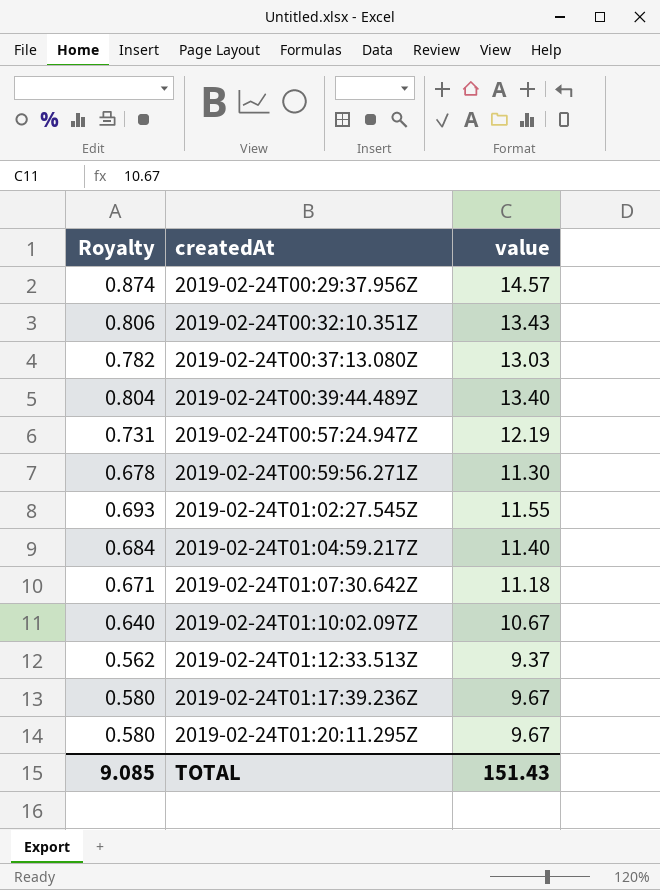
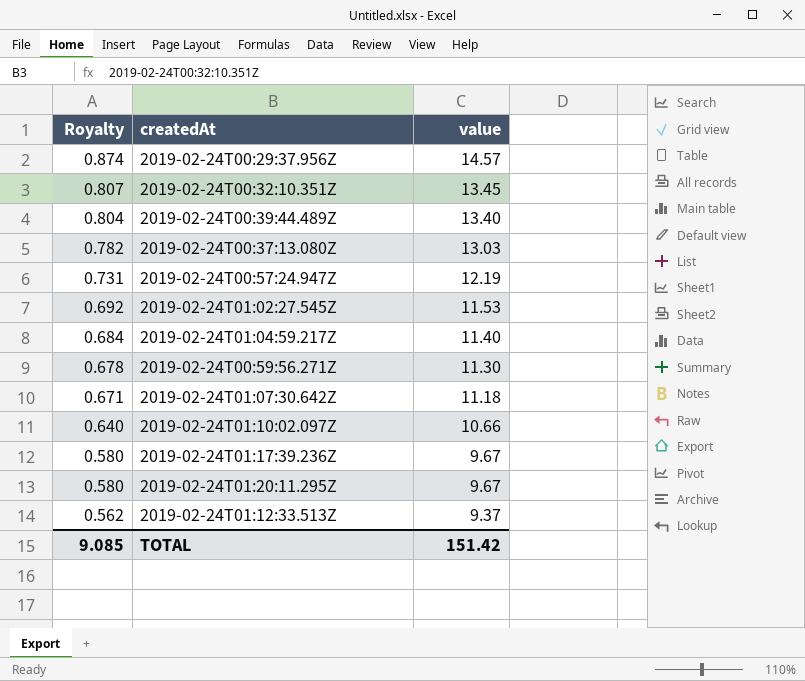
row order: createdAt ascending -> Royalty descending
2019-02-24T00:32:10.351Z | Royalty: 0.806 -> 0.807
2019-02-24T00:32:10.351Z | value: 13.43 -> 13.45
2019-02-24T01:02:27.545Z | Royalty: 0.693 -> 0.692
2019-02-24T01:02:27.545Z | value: 11.55 -> 11.53
2019-02-24T01:10:02.097Z | value: 10.67 -> 10.66
TOTAL | value: 151.43 -> 151.42

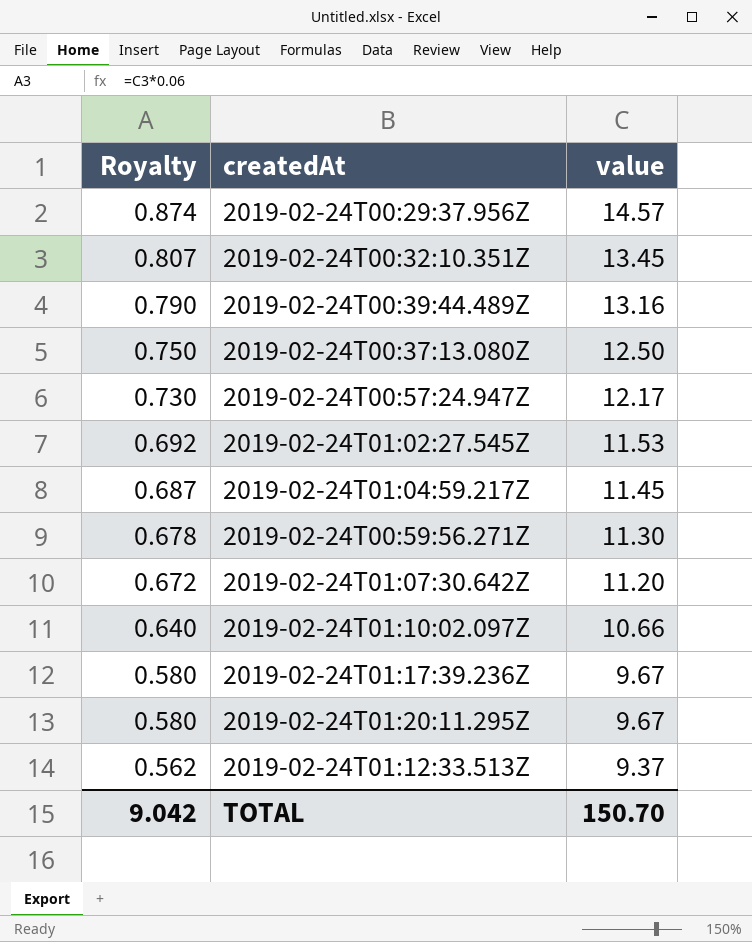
2019-02-24T00:39:44.489Z | Royalty: 0.804 -> 0.790
2019-02-24T00:39:44.489Z | value: 13.40 -> 13.16
2019-02-24T00:37:13.080Z | Royalty: 0.782 -> 0.750
2019-02-24T00:37:13.080Z | value: 13.03 -> 12.50
2019-02-24T00:57:24.947Z | Royalty: 0.731 -> 0.730
2019-02-24T00:57:24.947Z | value: 12.19 -> 12.17
2019-02-24T01:04:59.217Z | Royalty: 0.684 -> 0.687
2019-02-24T01:04:59.217Z | value: 11.40 -> 11.45
2019-02-24T01:07:30.642Z | Royalty: 0.671 -> 0.672
2019-02-24T01:07:30.642Z | value: 11.18 -> 11.20
TOTAL | Royalty: 9.085 -> 9.042
TOTAL | value: 151.42 -> 150.70

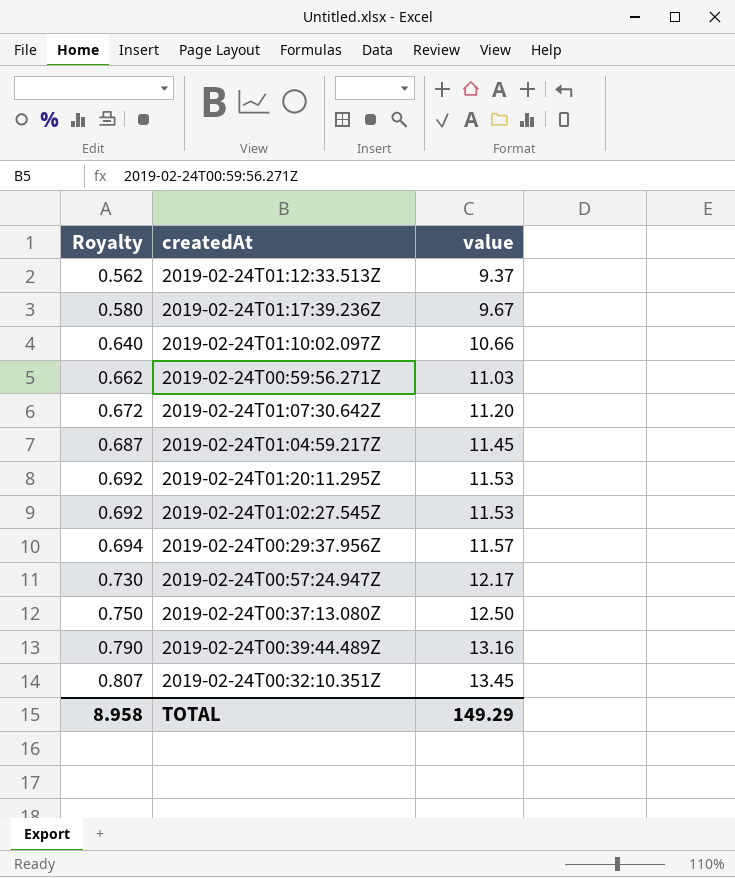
row order: Royalty descending -> Royalty ascending
2019-02-24T00:59:56.271Z | Royalty: 0.678 -> 0.662
2019-02-24T00:59:56.271Z | value: 11.30 -> 11.03
2019-02-24T01:20:11.295Z | Royalty: 0.580 -> 0.692
2019-02-24T01:20:11.295Z | value: 9.67 -> 11.53
2019-02-24T00:29:37.956Z | Royalty: 0.874 -> 0.694
2019-02-24T00:29:37.956Z | value: 14.57 -> 11.57
TOTAL | Royalty: 9.042 -> 8.958
TOTAL | value: 150.70 -> 149.29

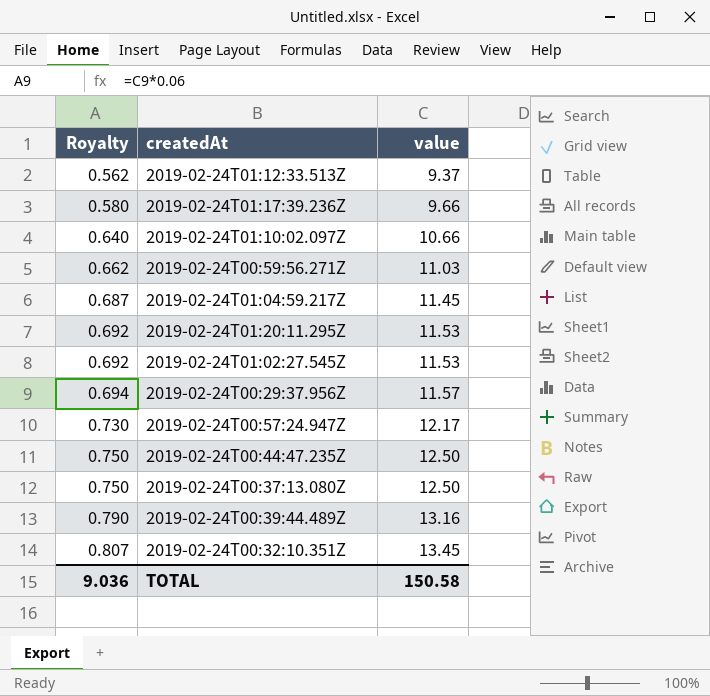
row 2019-02-24T01:07:30.642Z: 0.672 | 11.20 -> none
2019-02-24T01:17:39.236Z | value: 9.67 -> 9.66
row 2019-02-24T00:44:47.235Z: none -> 0.750 | 12.50
TOTAL | Royalty: 8.958 -> 9.036
TOTAL | value: 149.29 -> 150.58

